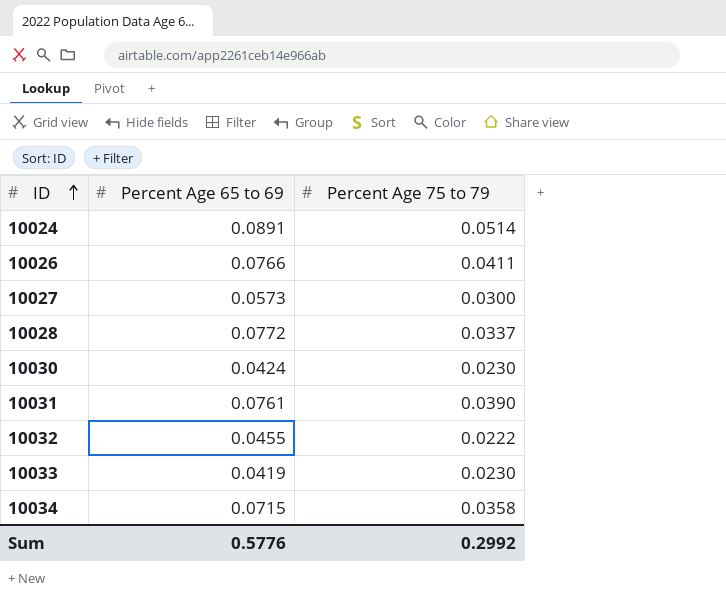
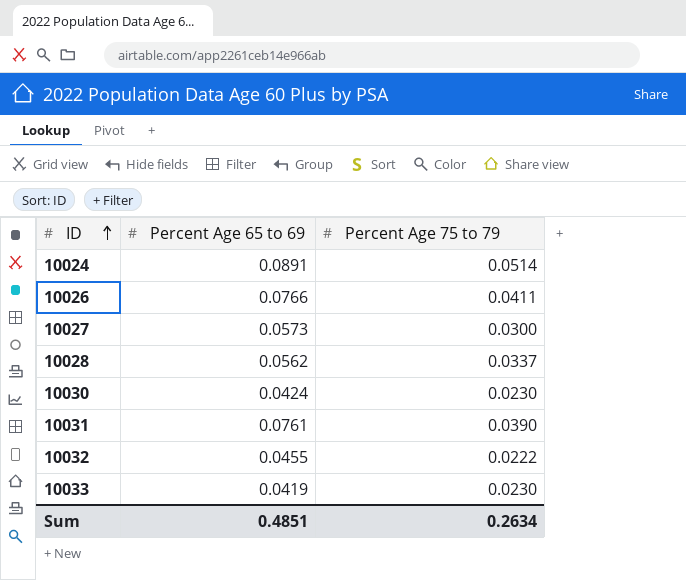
row 10034: 0.0715 | 0.0358 -> none
10028 | Percent Age 65 to 69: 0.0772 -> 0.0562
Sum | Percent Age 65 to 69: 0.5776 -> 0.4851
Sum | Percent Age 75 to 79: 0.2992 -> 0.2634

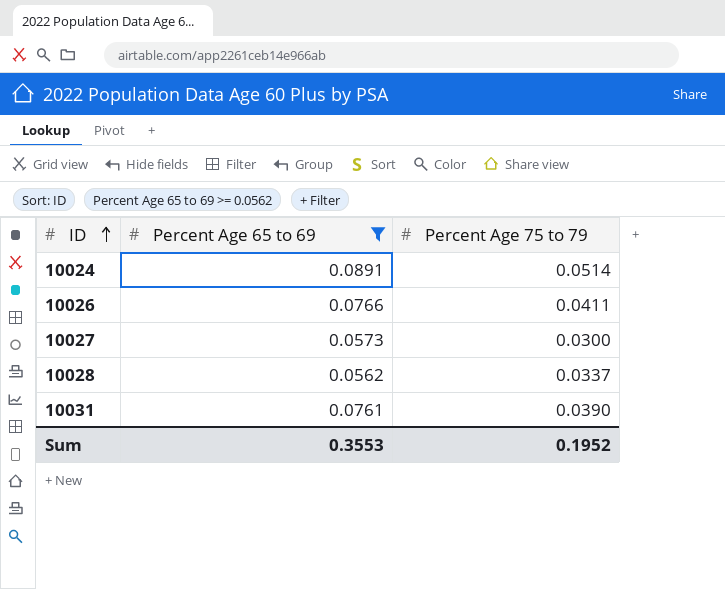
filter: none -> Percent Age 65 to 69 >= 0.0562
Sum | Percent Age 65 to 69: 0.4851 -> 0.3553
Sum | Percent Age 75 to 79: 0.2634 -> 0.1952

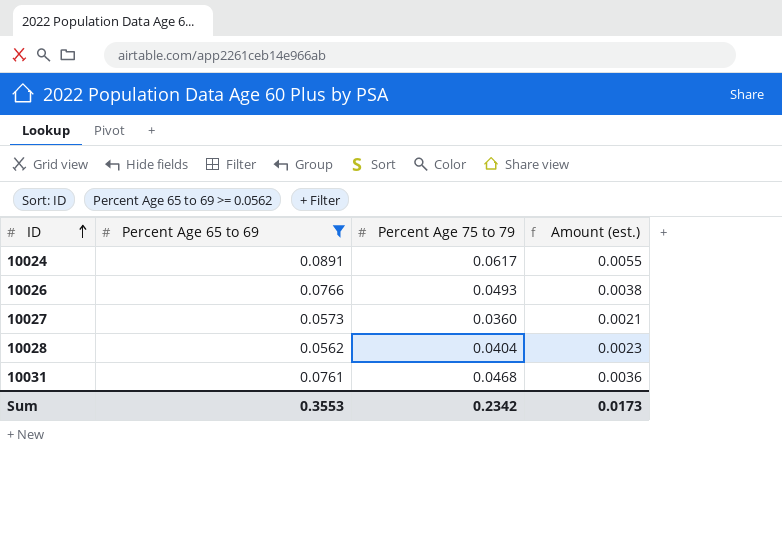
column Amount (est.) | formula: none -> [Percent Age 65 to 69] * [Percent Age 75 to 79]
10024 | Percent Age 75 to 79: 0.0514 -> 0.0617
10026 | Percent Age 75 to 79: 0.0411 -> 0.0493
10027 | Percent Age 75 to 79: 0.0300 -> 0.0360
10028 | Percent Age 75 to 79: 0.0337 -> 0.0404
10031 | Percent Age 75 to 79: 0.0390 -> 0.0468
Sum | Percent Age 75 to 79: 0.1952 -> 0.2342

